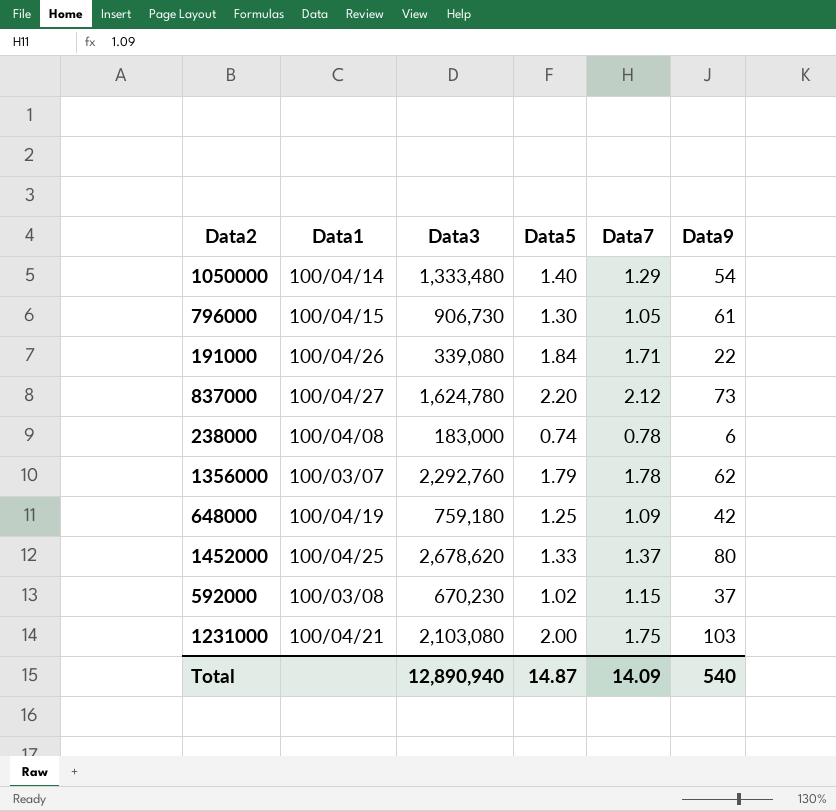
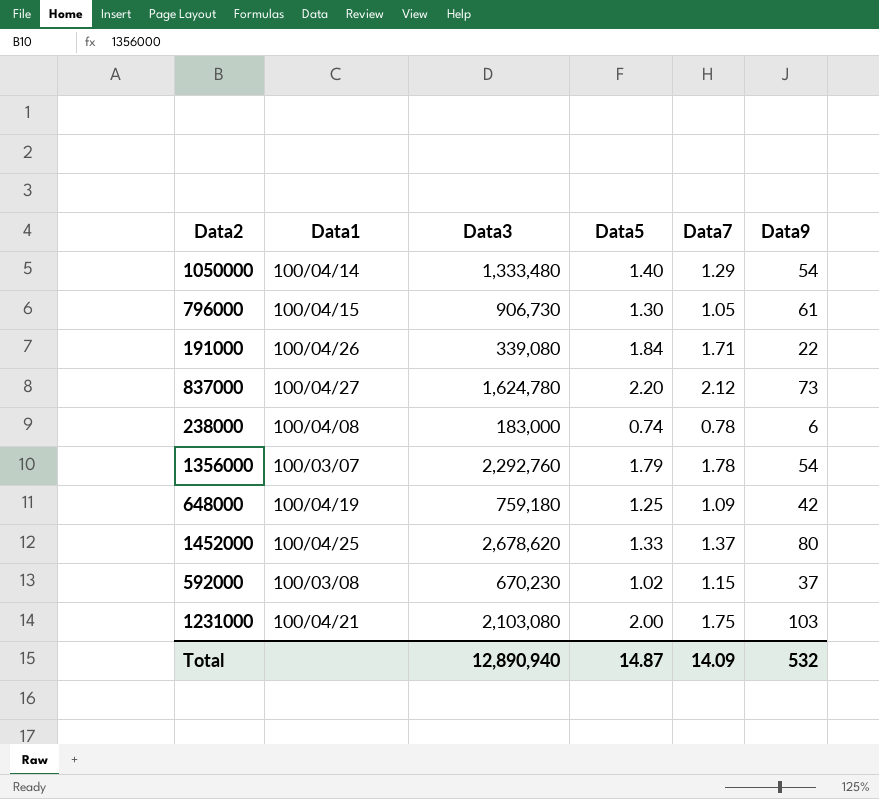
1356000 | Data9: 62 -> 54
Total | Data9: 540 -> 532

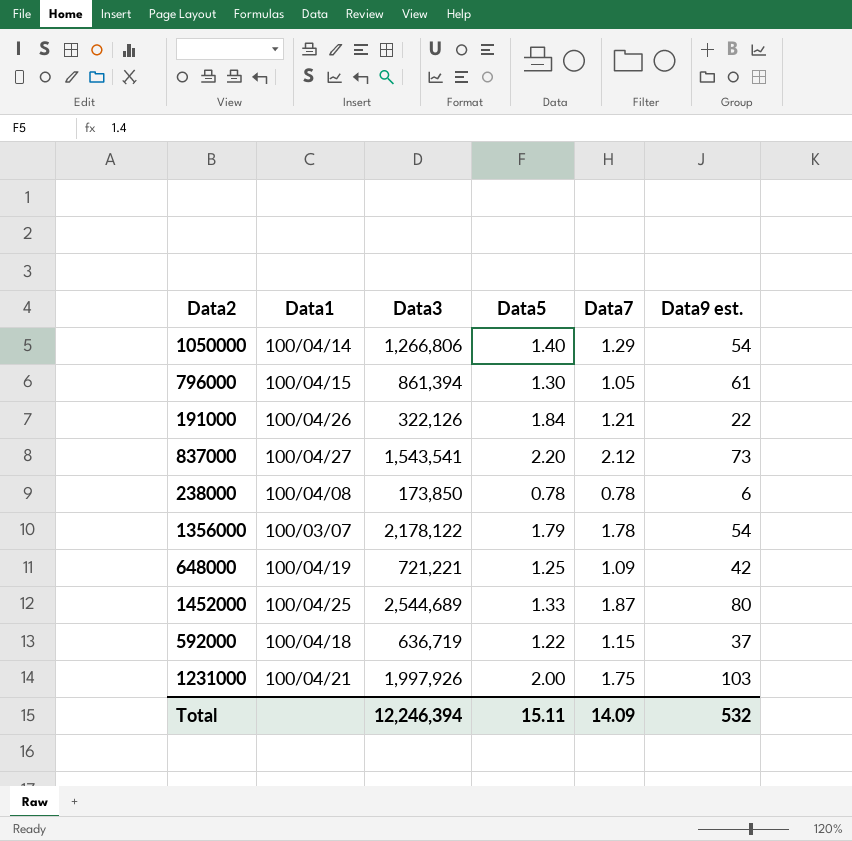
column name: Data9 -> Data9 est.
1050000 | Data3: 1,333,480 -> 1,266,806
796000 | Data3: 906,730 -> 861,394
191000 | Data3: 339,080 -> 322,126
191000 | Data7: 1.71 -> 1.21
837000 | Data3: 1,624,780 -> 1,543,541
238000 | Data3: 183,000 -> 173,850
238000 | Data5: 0.74 -> 0.78
1356000 | Data3: 2,292,760 -> 2,178,122
648000 | Data3: 759,180 -> 721,221
1452000 | Data3: 2,678,620 -> 2,544,689
1452000 | Data7: 1.37 -> 1.87
592000 | Data1: 100/03/08 -> 100/04/18
592000 | Data3: 670,230 -> 636,719
592000 | Data5: 1.02 -> 1.22
1231000 | Data3: 2,103,080 -> 1,997,926
Total | Data3: 12,890,940 -> 12,246,394
Total | Data5: 14.87 -> 15.11

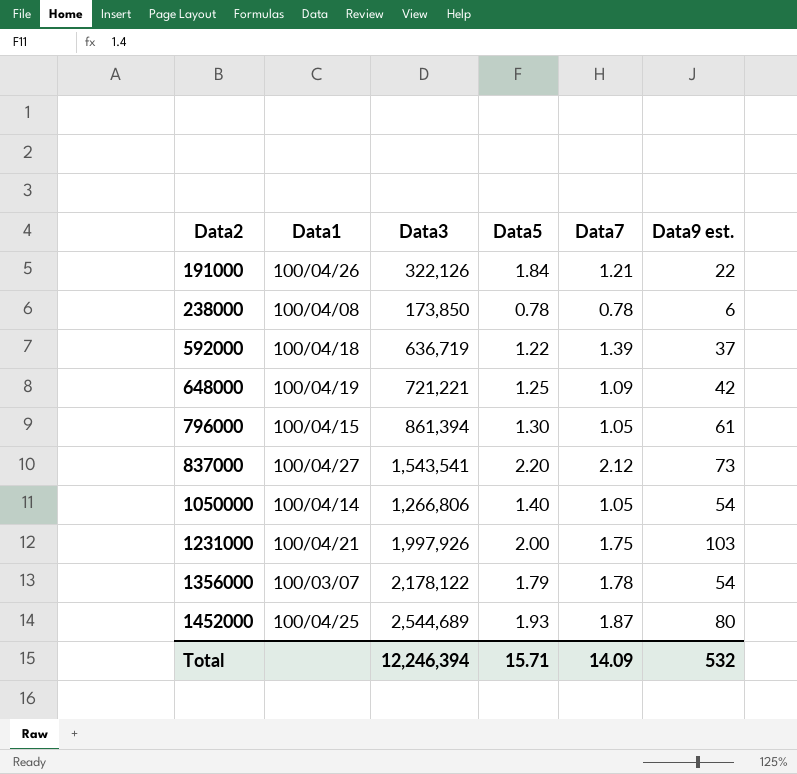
row order: none -> Data2 ascending
592000 | Data7: 1.15 -> 1.39
1050000 | Data7: 1.29 -> 1.05
1452000 | Data5: 1.33 -> 1.93
Total | Data5: 15.11 -> 15.71

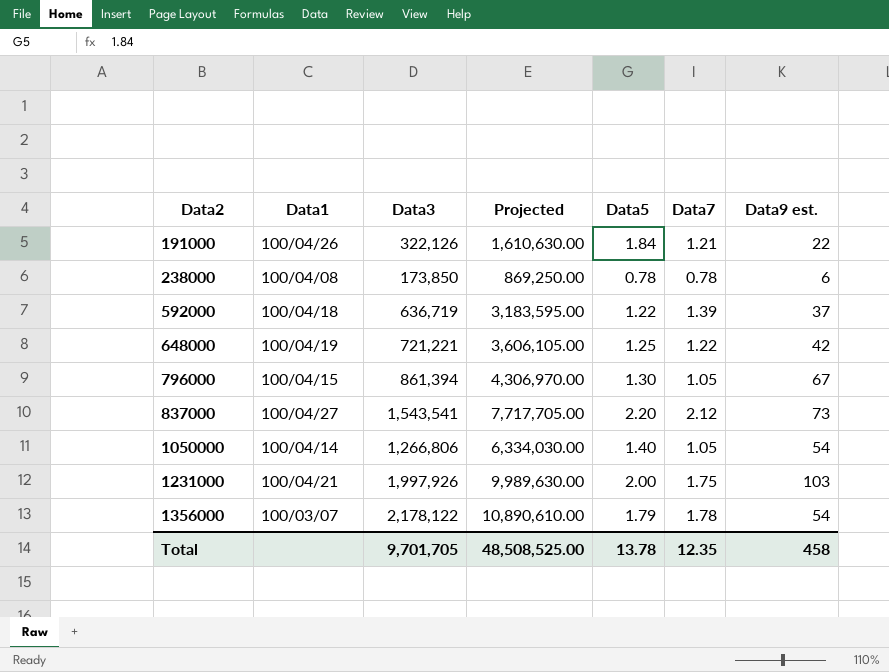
column Projected | formula: none -> [Data3] * 5
row 1452000: 100/04/25 | 2,544,689 | 1.93 | 1.87 | 80 -> none
648000 | Data7: 1.09 -> 1.22
796000 | Data9 est.: 61 -> 67
Total | Data3: 12,246,394 -> 9,701,705
Total | Data5: 15.71 -> 13.78
Total | Data7: 14.09 -> 12.35
Total | Data9 est.: 532 -> 458

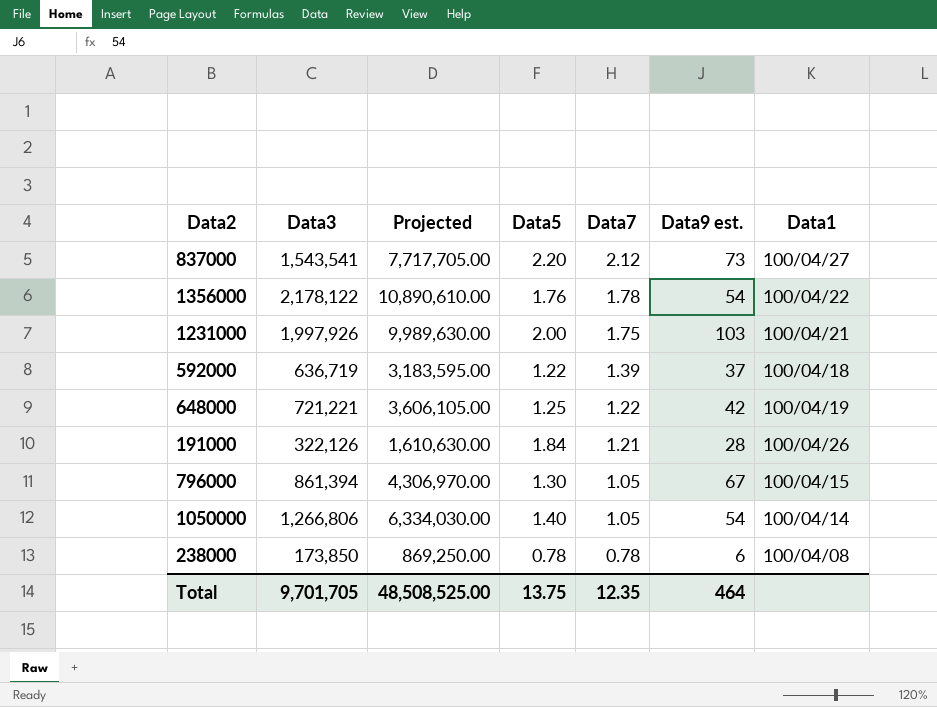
row order: Data2 ascending -> Data7 descending
column Data1 | position: 2 -> 7
1356000 | Data5: 1.79 -> 1.76
1356000 | Data1: 100/03/07 -> 100/04/22
191000 | Data9 est.: 22 -> 28
Total | Data5: 13.78 -> 13.75
Total | Data9 est.: 458 -> 464

